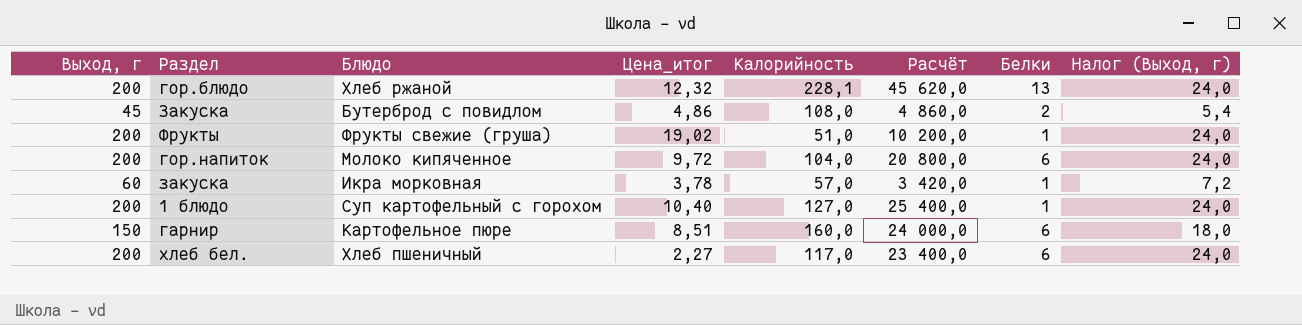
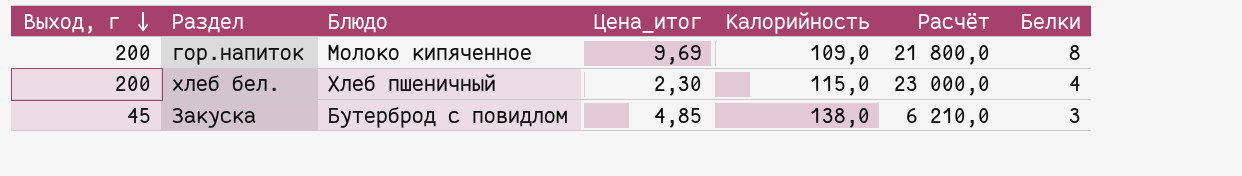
row order: none -> Выход, г descending
column Налог (Выход, г) | formula: [Выход, г] * 0,12 -> none
row гор.блюдо: 200 | Хлеб ржаной | 12,32 | 228,1 | 45 620,0 | 13 | 24,0 -> none
row Фрукты: 200 | Фрукты свежие (груша) | 19,02 | 51,0 | 10 200,0 | 1 | 24,0 -> none
row закуска: 60 | Икра морковная | 3,78 | 57,0 | 3 420,0 | 1 | 7,2 -> none
row 1 блюдо: 200 | Суп картофельный с горохом | 10,40 | 127,0 | 25 400,0 | 1 | 24,0 -> none
row гарнир: 150 | Картофельное пюре | 8,51 | 160,0 | 24 000,0 | 6 | 18,0 -> none
гор.напиток | Цена_итог: 9,72 -> 9,69
гор.напиток | Калорийность: 104,0 -> 109,0
гор.напиток | Расчёт: 20 800,0 -> 21 800,0
гор.напиток | Белки: 6 -> 8
хлеб бел. | Цена_итог: 2,27 -> 2,30
хлеб бел. | Калорийность: 117,0 -> 115,0
хлеб бел. | Расчёт: 23 400,0 -> 23 000,0
хлеб бел. | Белки: 6 -> 4
Закуска | Цена_итог: 4,86 -> 4,85
Закуска | Калорийность: 108,0 -> 138,0
Закуска | Расчёт: 4 860,0 -> 6 210,0
Закуска | Белки: 2 -> 3

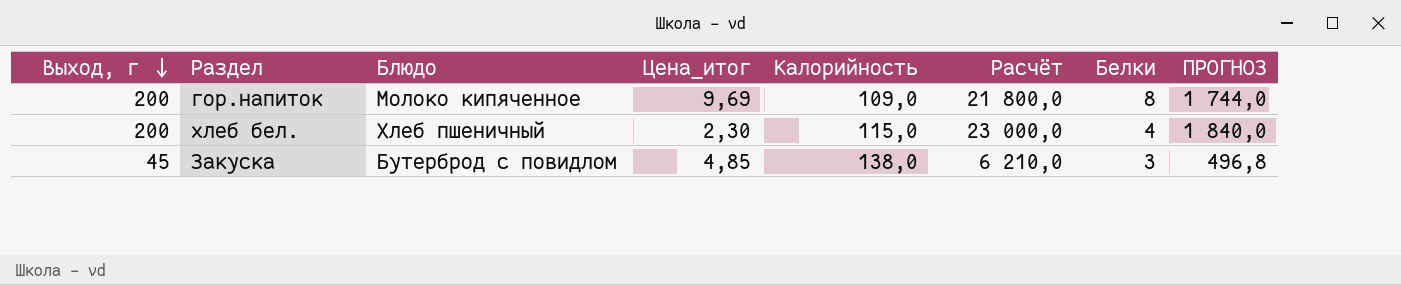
column ПРОГНОЗ | formula: none -> [Расчёт] * 0,08

